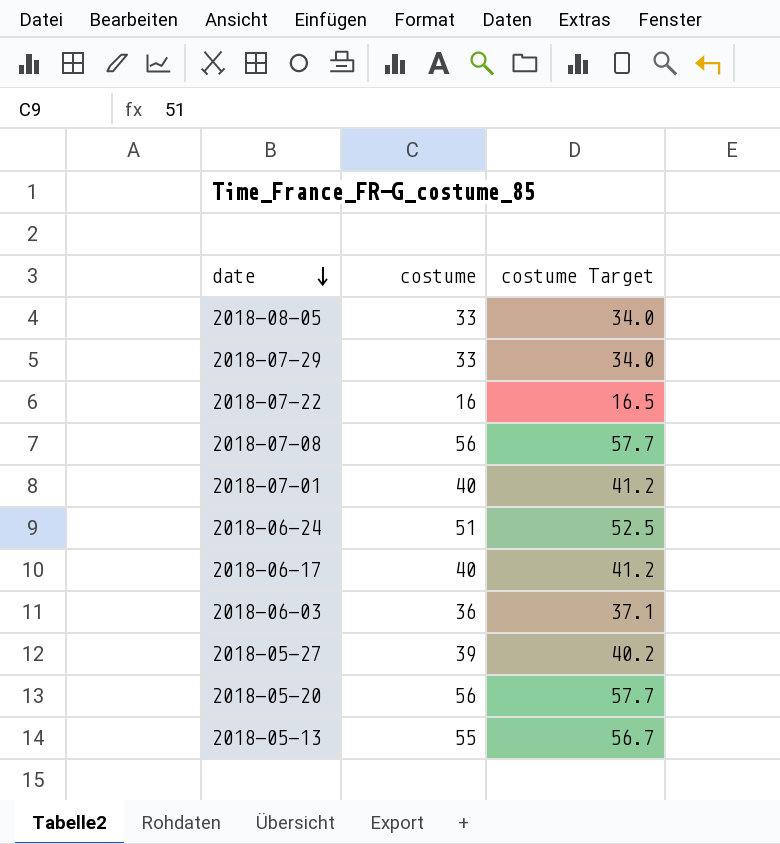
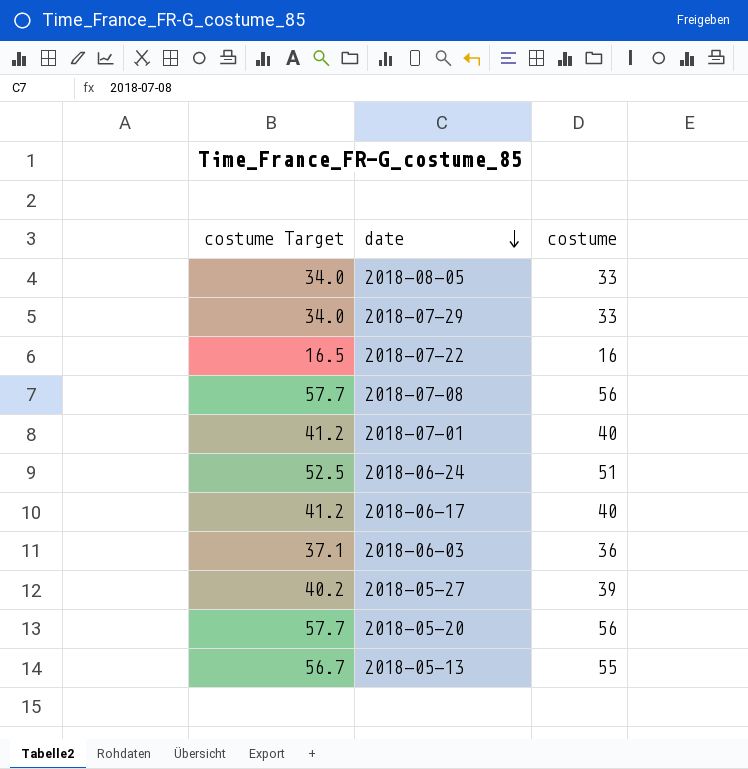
column costume Target | position: 3 -> 1

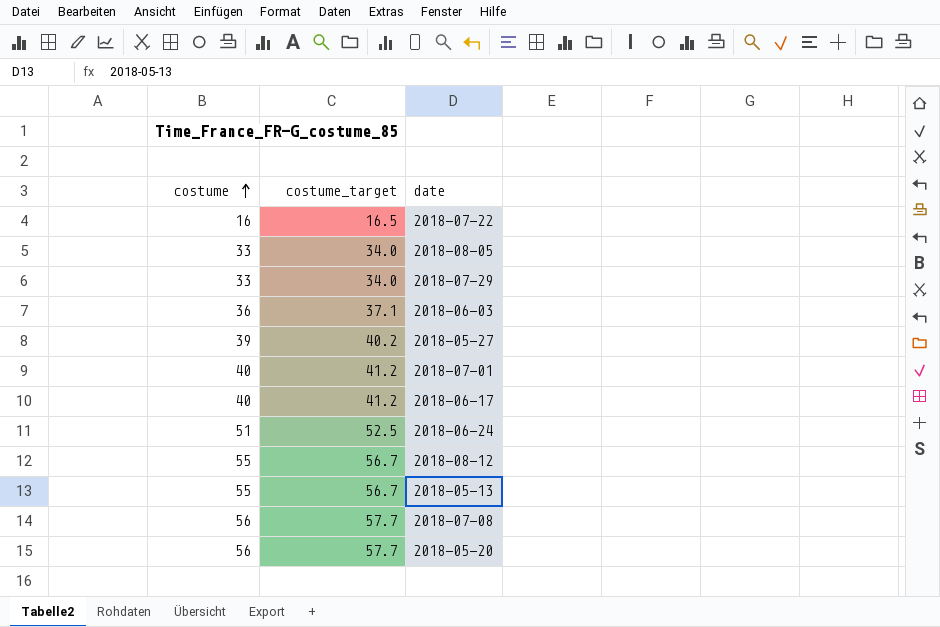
row order: date descending -> costume ascending
column costume | position: 3 -> 1
column name: costume Target -> costume_target
row 2018-08-12: none -> 55 | 56.7

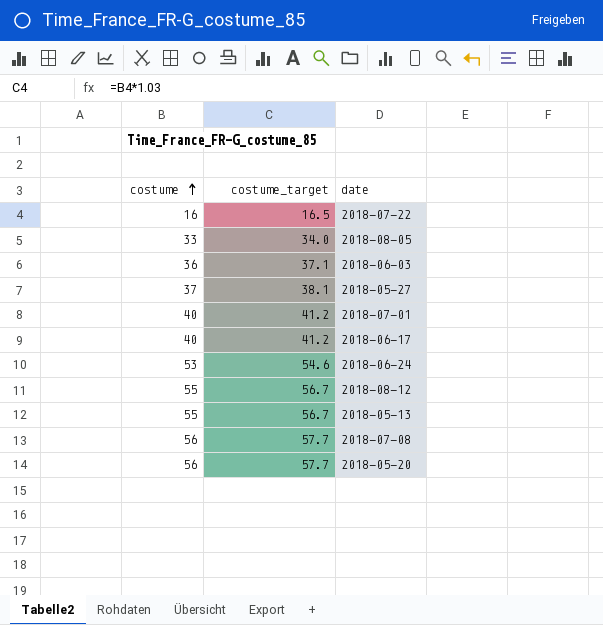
row 2018-07-29: 33 | 34.0 -> none
2018-05-27 | costume: 39 -> 37
2018-05-27 | costume_target: 40.2 -> 38.1
2018-06-24 | costume: 51 -> 53
2018-06-24 | costume_target: 52.5 -> 54.6

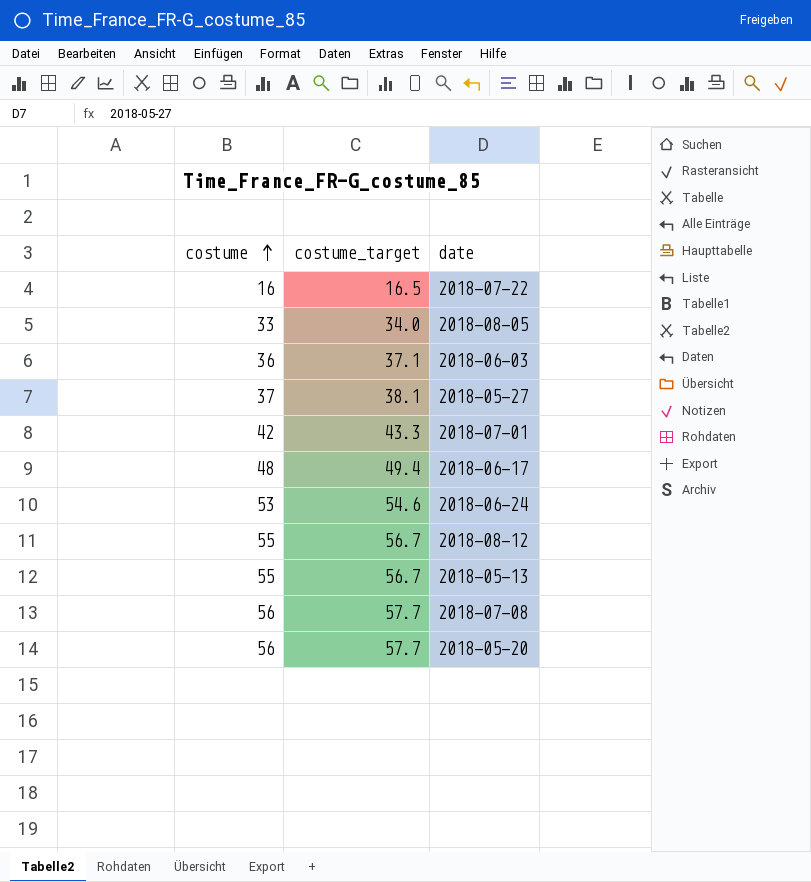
2018-07-01 | costume: 40 -> 42
2018-07-01 | costume_target: 41.2 -> 43.3
2018-06-17 | costume: 40 -> 48
2018-06-17 | costume_target: 41.2 -> 49.4

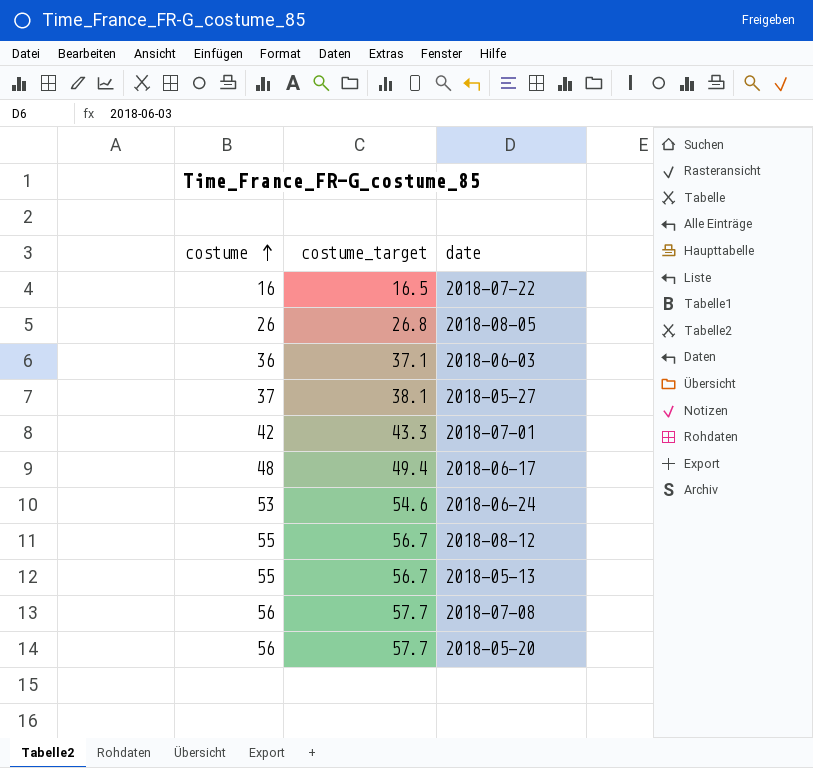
2018-08-05 | costume: 33 -> 26
2018-08-05 | costume_target: 34.0 -> 26.8

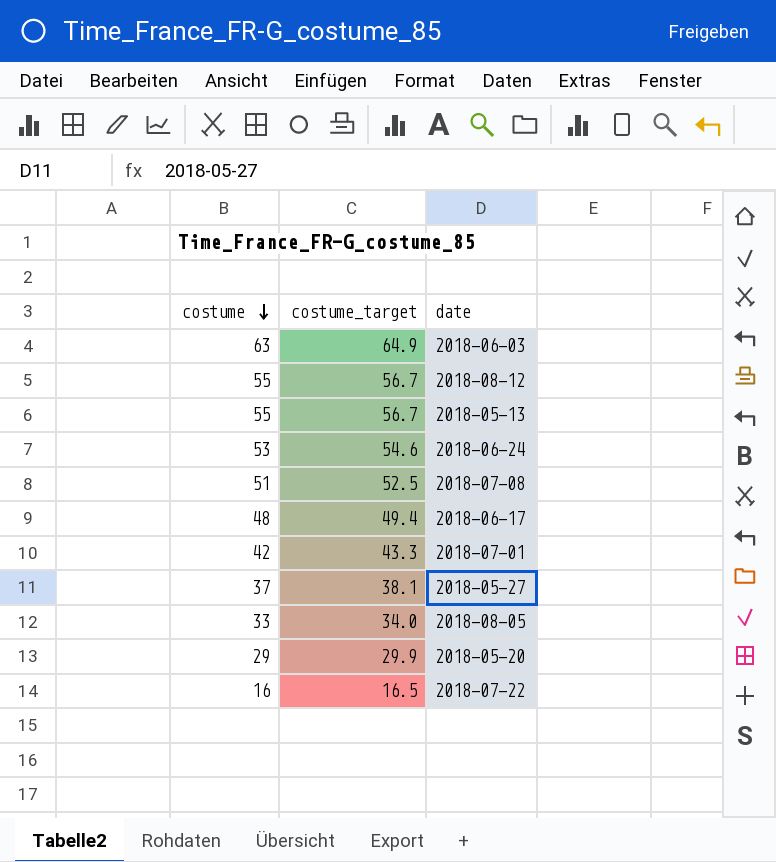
row order: costume ascending -> costume descending
2018-06-03 | costume: 36 -> 63
2018-06-03 | costume_target: 37.1 -> 64.9
2018-07-08 | costume: 56 -> 51
2018-07-08 | costume_target: 57.7 -> 52.5
2018-08-05 | costume: 26 -> 33
2018-08-05 | costume_target: 26.8 -> 34.0
2018-05-20 | costume: 56 -> 29
2018-05-20 | costume_target: 57.7 -> 29.9

